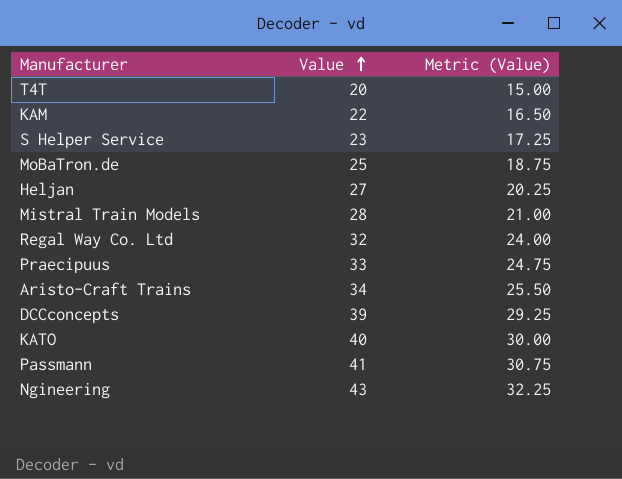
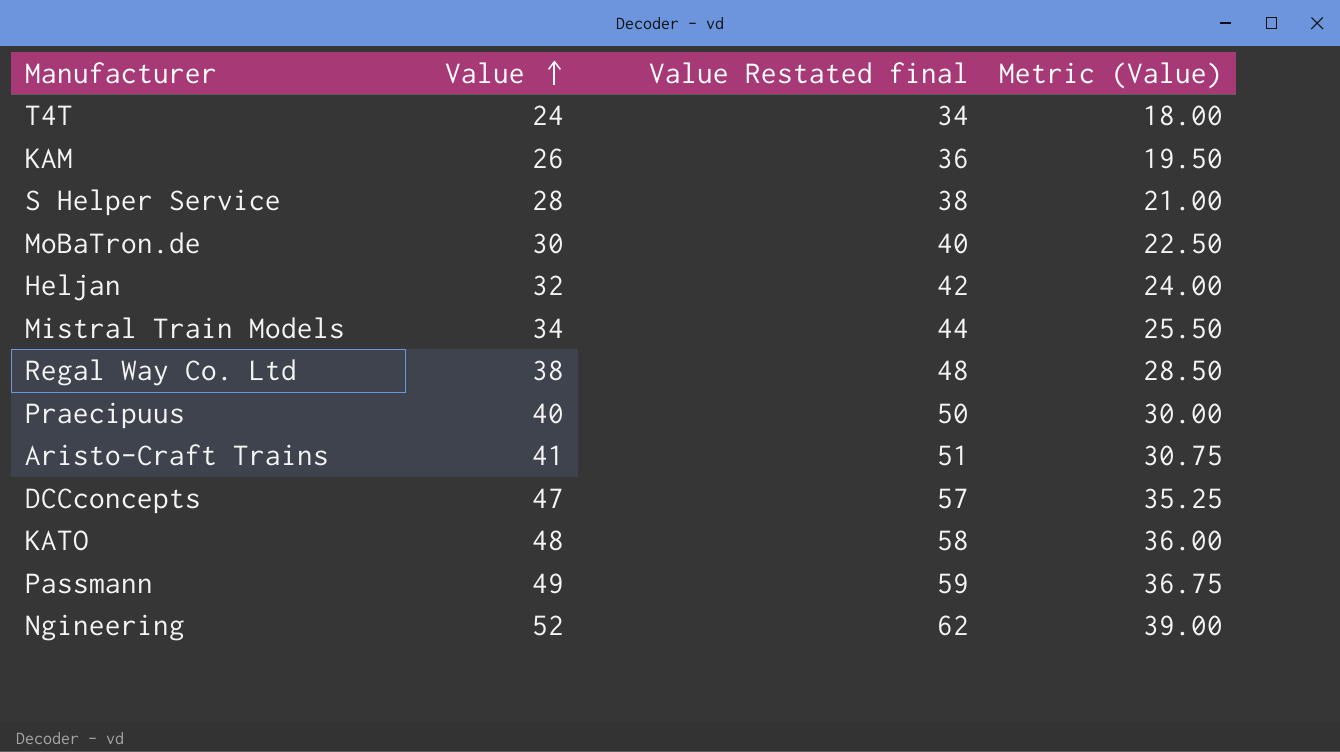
column Value Restated final | formula: none -> [Value] + 10
T4T | Value: 20 -> 24
T4T | Metric (Value): 15.00 -> 18.00
KAM | Value: 22 -> 26
KAM | Metric (Value): 16.50 -> 19.50
S Helper Service | Value: 23 -> 28
S Helper Service | Metric (Value): 17.25 -> 21.00
MoBaTron.de | Value: 25 -> 30
MoBaTron.de | Metric (Value): 18.75 -> 22.50
Heljan | Value: 27 -> 32
Heljan | Metric (Value): 20.25 -> 24.00
Mistral Train Models | Value: 28 -> 34
Mistral Train Models | Metric (Value): 21.00 -> 25.50
Regal Way Co. Ltd | Value: 32 -> 38
Regal Way Co. Ltd | Metric (Value): 24.00 -> 28.50
Praecipuus | Value: 33 -> 40
Praecipuus | Metric (Value): 24.75 -> 30.00
Aristo-Craft Trains | Value: 34 -> 41
Aristo-Craft Trains | Metric (Value): 25.50 -> 30.75
DCCconcepts | Value: 39 -> 47
DCCconcepts | Metric (Value): 29.25 -> 35.25
KATO | Value: 40 -> 48
KATO | Metric (Value): 30.00 -> 36.00
Passmann | Value: 41 -> 49
Passmann | Metric (Value): 30.75 -> 36.75
Ngineering | Value: 43 -> 52
Ngineering | Metric (Value): 32.25 -> 39.00

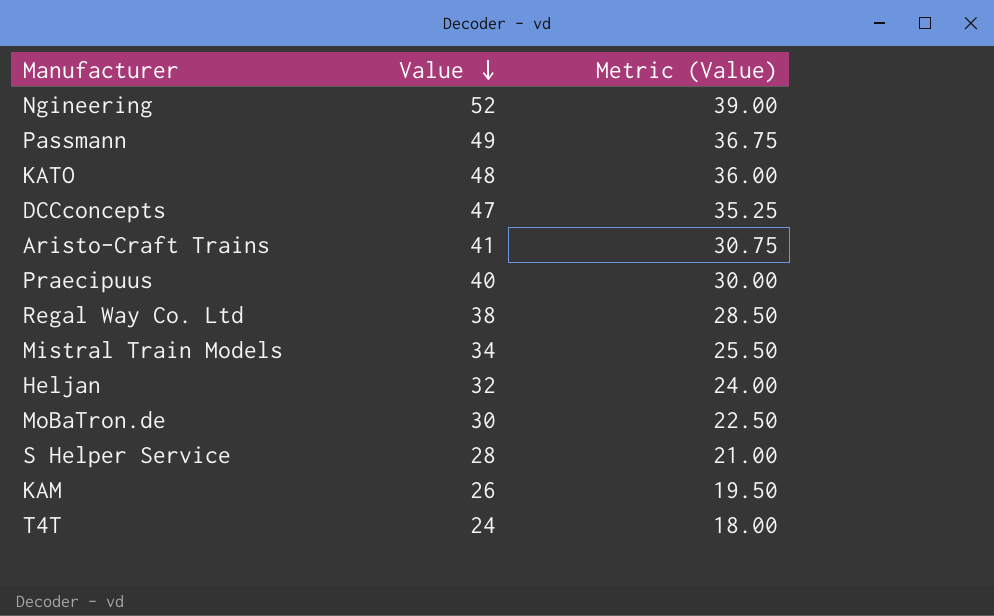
row order: Value ascending -> Value descending
column Value Restated final | formula: [Value] + 10 -> none

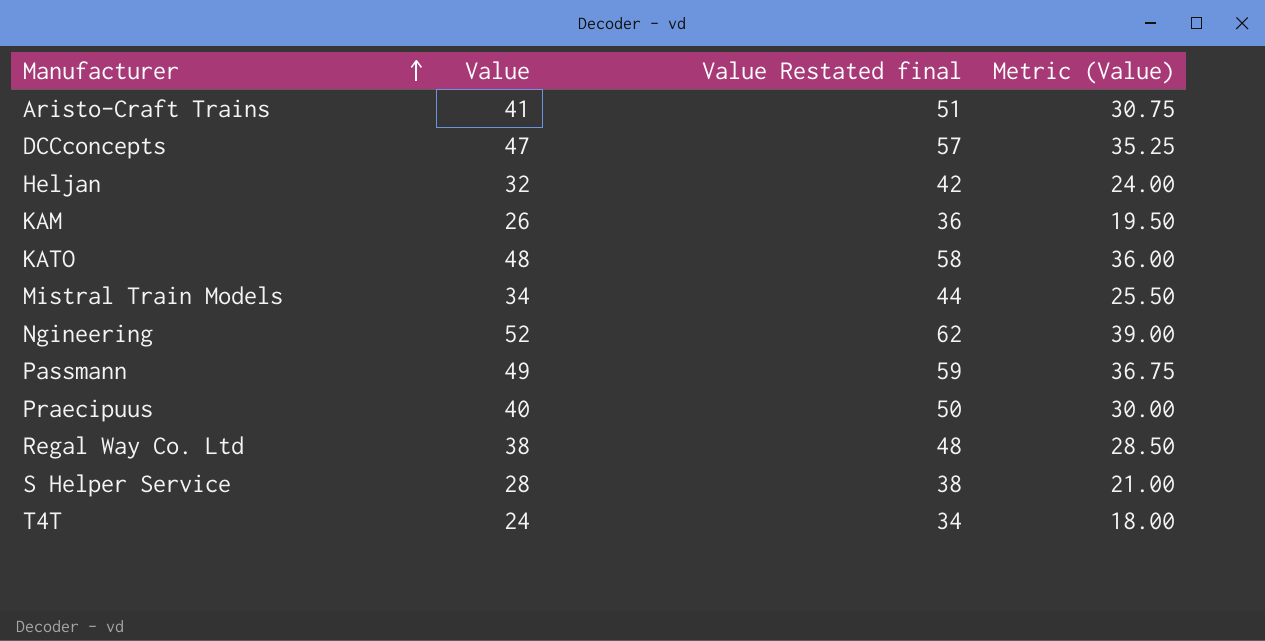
row order: Value descending -> Manufacturer ascending
column Value Restated final | formula: none -> [Value] + 10
row MoBaTron.de: 30 | 22.50 -> none

